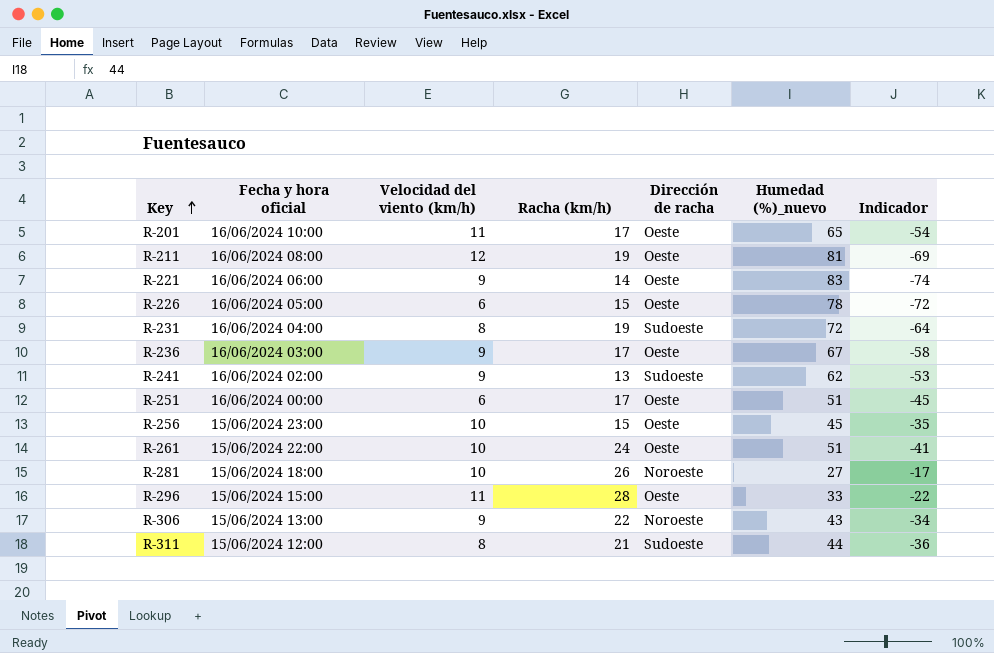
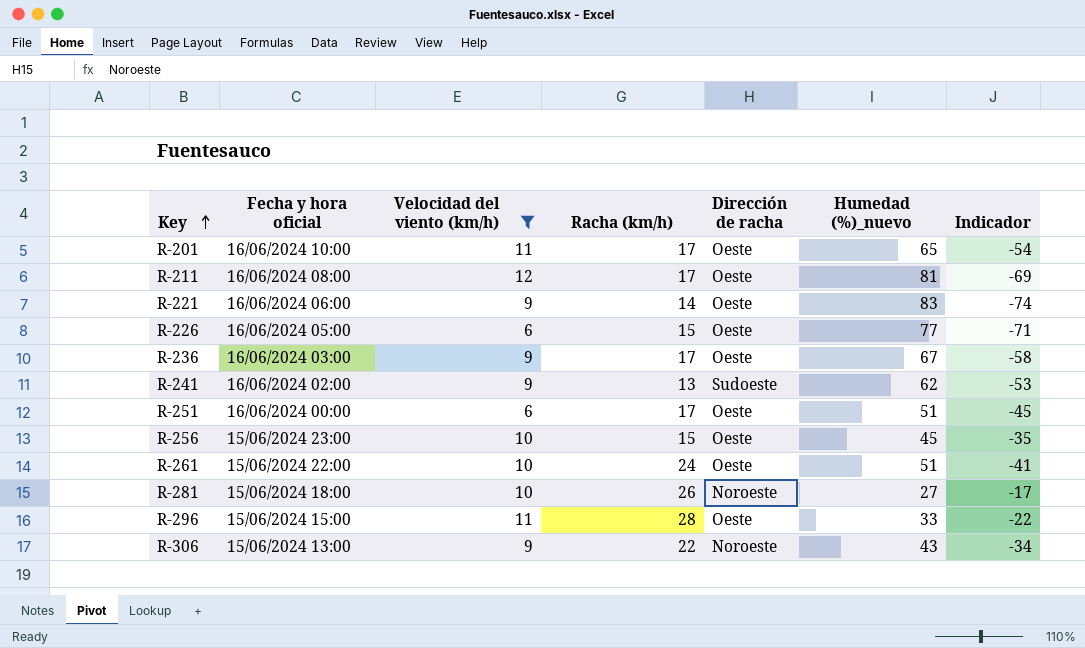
filter: none -> Velocidad del viento (km/h) != 8
R-211 | Racha (km/h): 19 -> 17
R-226 | Humedad (%)_nuevo: 78 -> 77
R-226 | Indicador: -72 -> -71

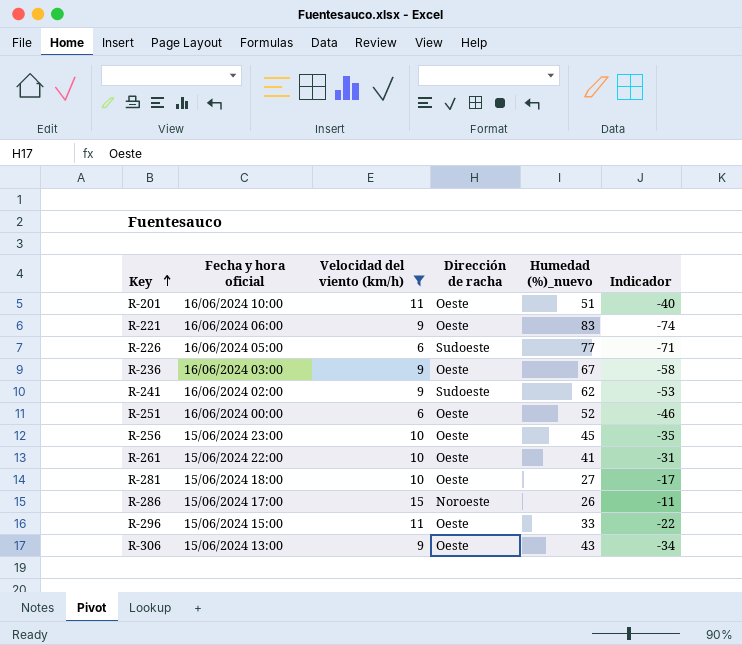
column Racha (km/h) | position: 4 -> none
row R-211: 16/06/2024 08:00 | 12 | 17 | Oeste | 81 | -69 -> none
R-201 | Humedad (%)_nuevo: 65 -> 51
R-201 | Indicador: -54 -> -40
R-226 | Dirección de racha: Oeste -> Sudoeste
R-251 | Humedad (%)_nuevo: 51 -> 52
R-251 | Indicador: -45 -> -46
R-261 | Humedad (%)_nuevo: 51 -> 41
R-261 | Indicador: -41 -> -31
R-281 | Dirección de racha: Noroeste -> Oeste
row R-286: none -> 15/06/2024 17:00 | 15 | Noroeste | 26 | -11
R-306 | Dirección de racha: Noroeste -> Oeste

